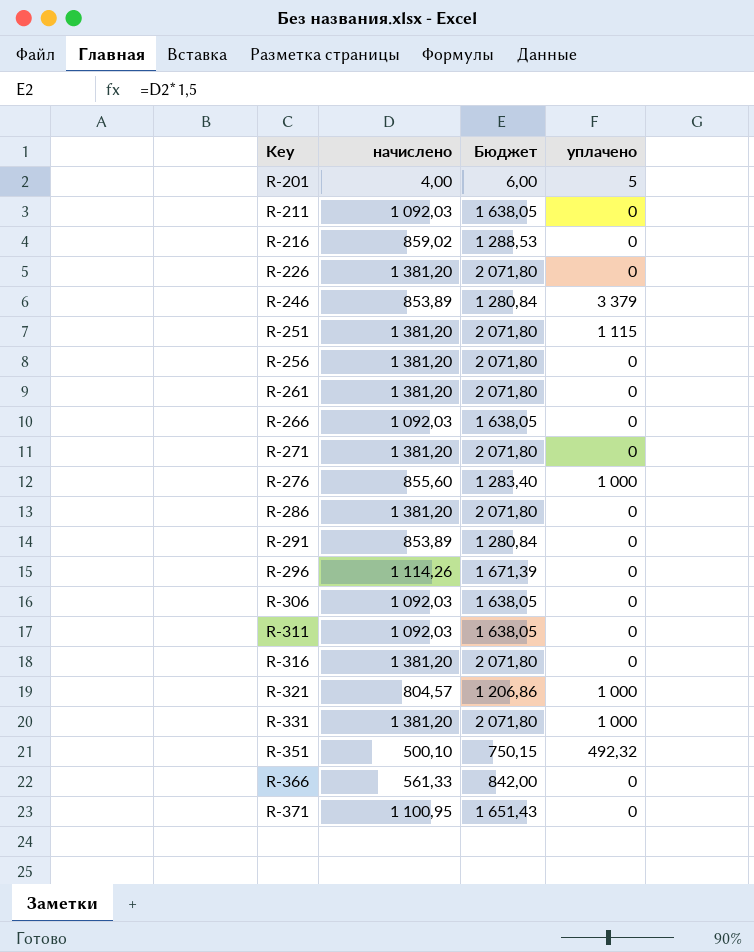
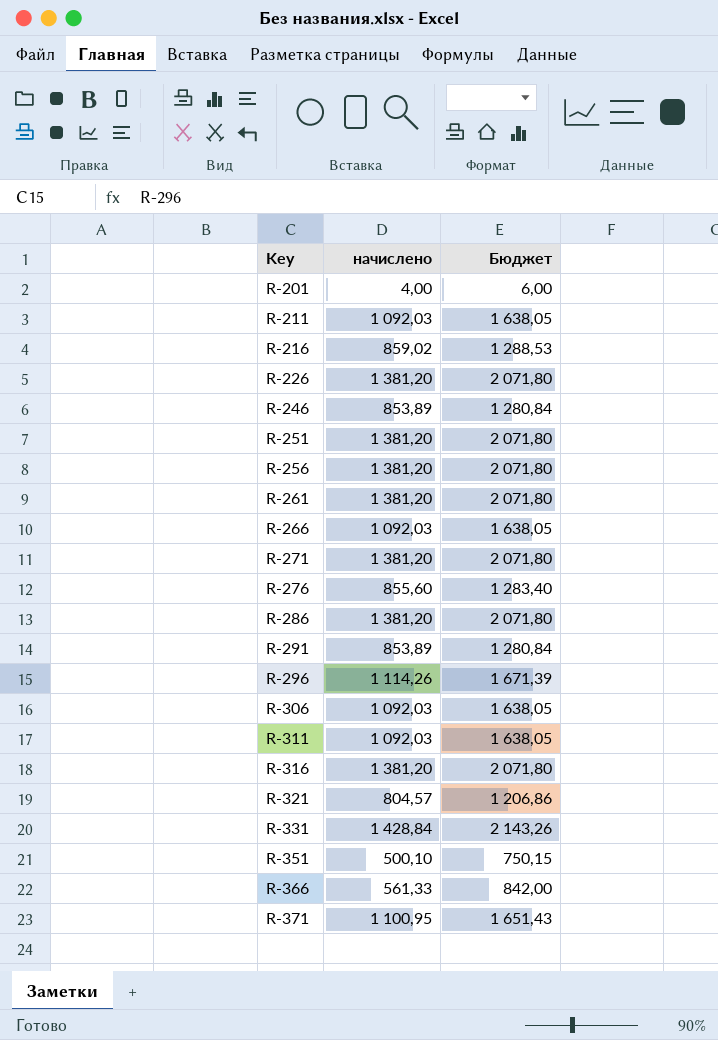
column уплачено | position: 4 -> none
R-331 | начислено: 1 381,20 -> 1 428,84
R-331 | Бюджет: 2 071,80 -> 2 143,26

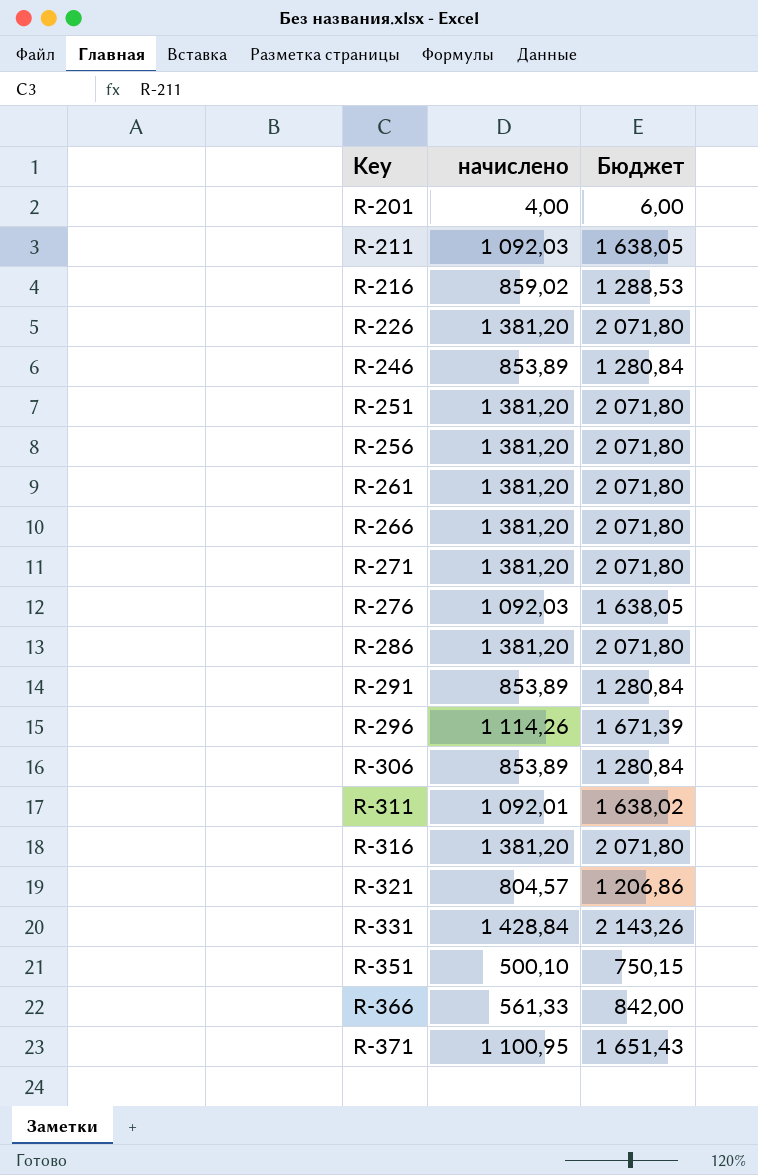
R-266 | начислено: 1 092,03 -> 1 381,20
R-266 | Бюджет: 1 638,05 -> 2 071,80
R-276 | начислено: 855,60 -> 1 092,03
R-276 | Бюджет: 1 283,40 -> 1 638,05
R-306 | начислено: 1 092,03 -> 853,89
R-306 | Бюджет: 1 638,05 -> 1 280,84
R-311 | начислено: 1 092,03 -> 1 092,01
R-311 | Бюджет: 1 638,05 -> 1 638,02

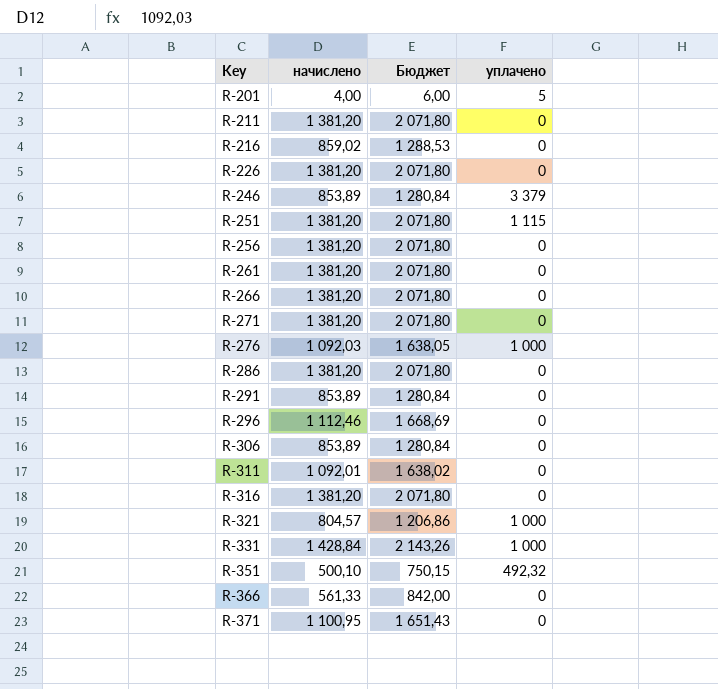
column уплачено | position: none -> 4
R-211 | начислено: 1 092,03 -> 1 381,20
R-211 | Бюджет: 1 638,05 -> 2 071,80
R-296 | начислено: 1 114,26 -> 1 112,46
R-296 | Бюджет: 1 671,39 -> 1 668,69

